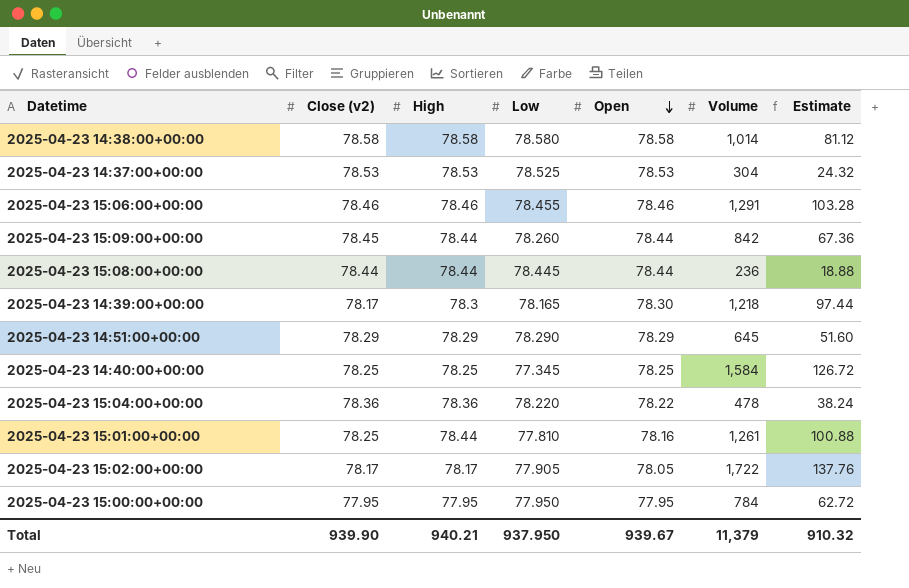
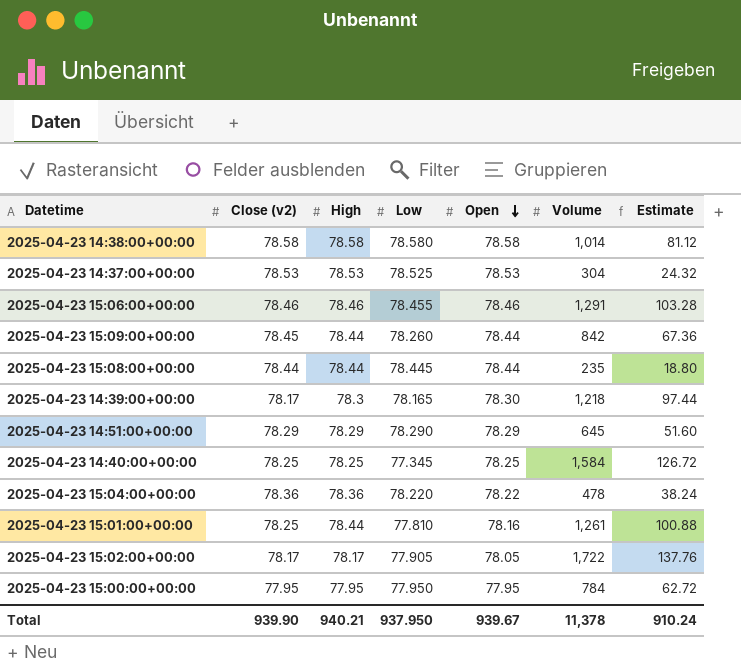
2025-04-23 15:08:00+00:00 | Volume: 236 -> 235
2025-04-23 15:08:00+00:00 | Estimate: 18.88 -> 18.80
Total | Volume: 11,379 -> 11,378
Total | Estimate: 910.32 -> 910.24

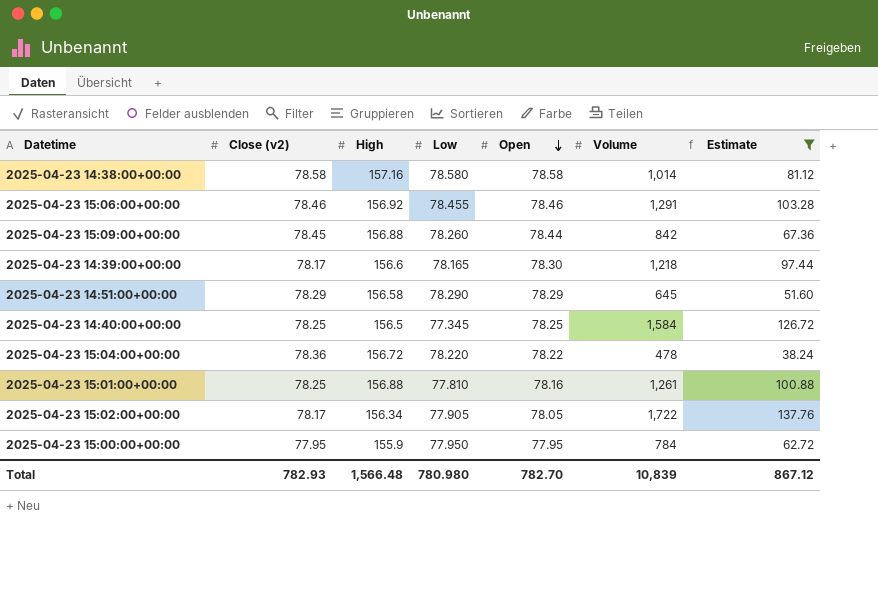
filter: none -> Estimate >= 38.24
2025-04-23 14:38:00+00:00 | High: 78.58 -> 157.16
2025-04-23 15:06:00+00:00 | High: 78.46 -> 156.92
2025-04-23 15:09:00+00:00 | High: 78.44 -> 156.88
2025-04-23 14:39:00+00:00 | High: 78.3 -> 156.6
2025-04-23 14:51:00+00:00 | High: 78.29 -> 156.58
2025-04-23 14:40:00+00:00 | High: 78.25 -> 156.5
2025-04-23 15:04:00+00:00 | High: 78.36 -> 156.72
2025-04-23 15:01:00+00:00 | High: 78.44 -> 156.88
2025-04-23 15:02:00+00:00 | High: 78.17 -> 156.34
2025-04-23 15:00:00+00:00 | High: 77.95 -> 155.9
Total | Close (v2): 939.90 -> 782.93
Total | High: 940.21 -> 1,566.48
Total | Low: 937.950 -> 780.980
Total | Open: 939.67 -> 782.70
Total | Volume: 11,378 -> 10,839
Total | Estimate: 910.24 -> 867.12

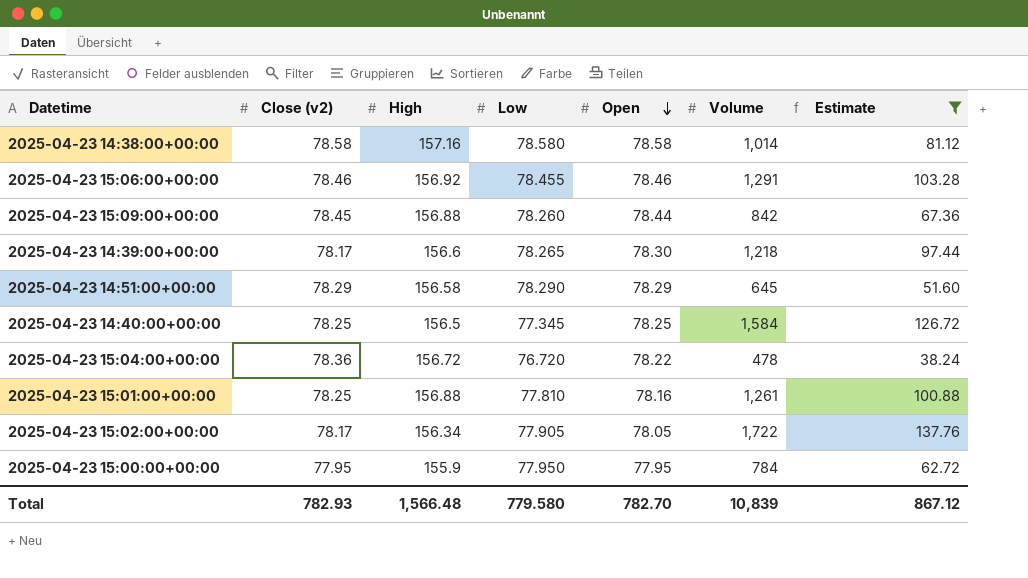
2025-04-23 14:39:00+00:00 | Low: 78.165 -> 78.265
2025-04-23 15:04:00+00:00 | Low: 78.220 -> 76.720
Total | Low: 780.980 -> 779.580

